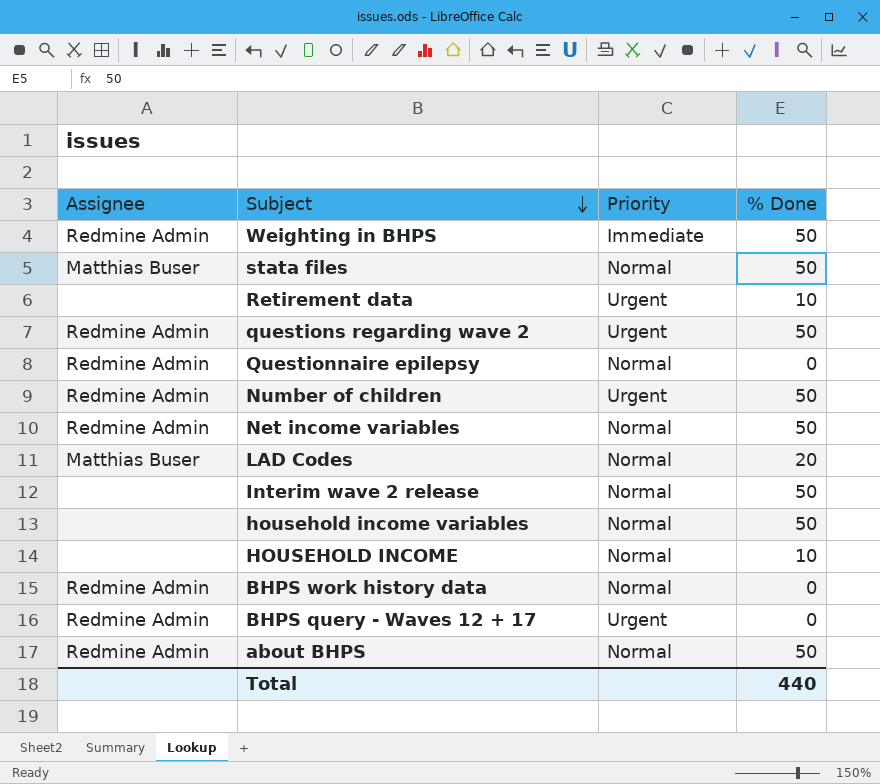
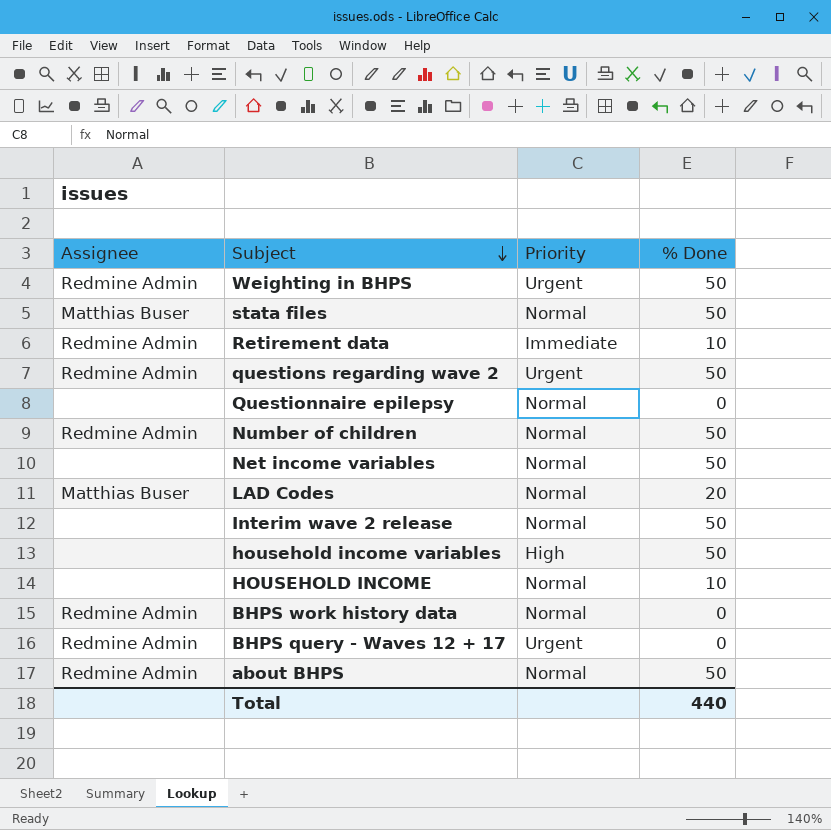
Weighting in BHPS | Priority: Immediate -> Urgent
Retirement data | Assignee: none -> Redmine Admin
Retirement data | Priority: Urgent -> Immediate
Questionnaire epilepsy | Assignee: Redmine Admin -> none
Number of children | Priority: Urgent -> Normal
Net income variables | Assignee: Redmine Admin -> none
household income variables | Priority: Normal -> High

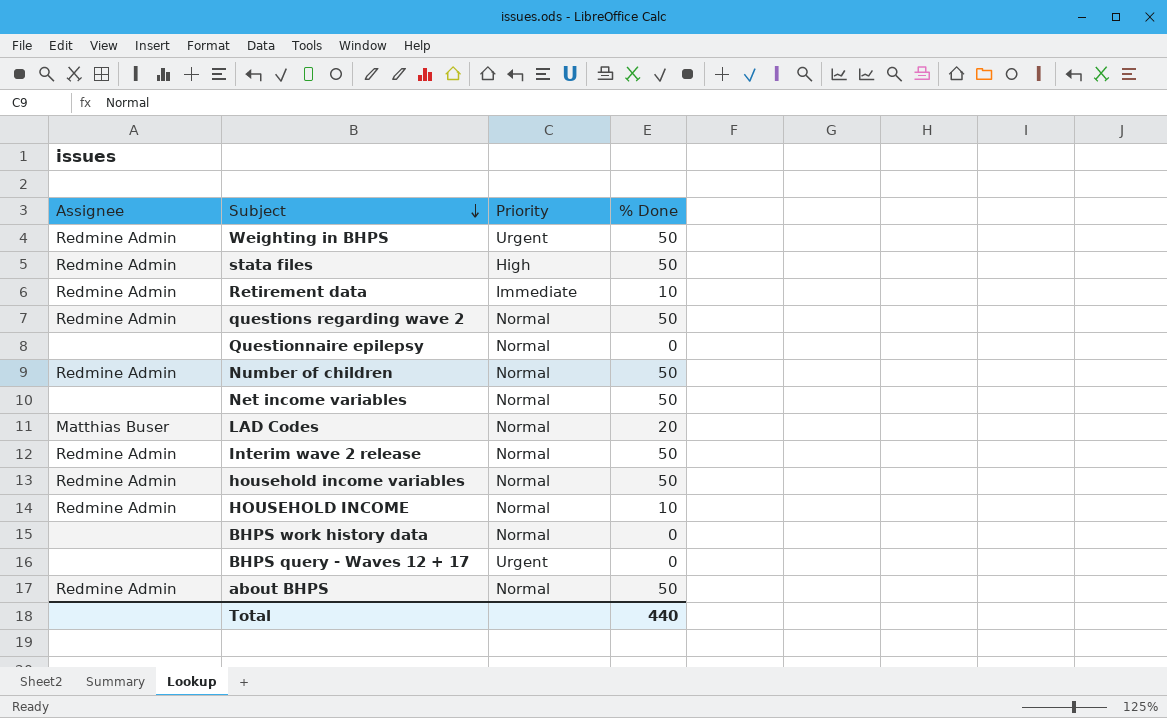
stata files | Assignee: Matthias Buser -> Redmine Admin
stata files | Priority: Normal -> High
questions regarding wave 2 | Priority: Urgent -> Normal
Interim wave 2 release | Assignee: none -> Redmine Admin
household income variables | Assignee: none -> Redmine Admin
household income variables | Priority: High -> Normal
HOUSEHOLD INCOME | Assignee: none -> Redmine Admin
BHPS work history data | Assignee: Redmine Admin -> none
BHPS query - Waves 12 + 17 | Assignee: Redmine Admin -> none

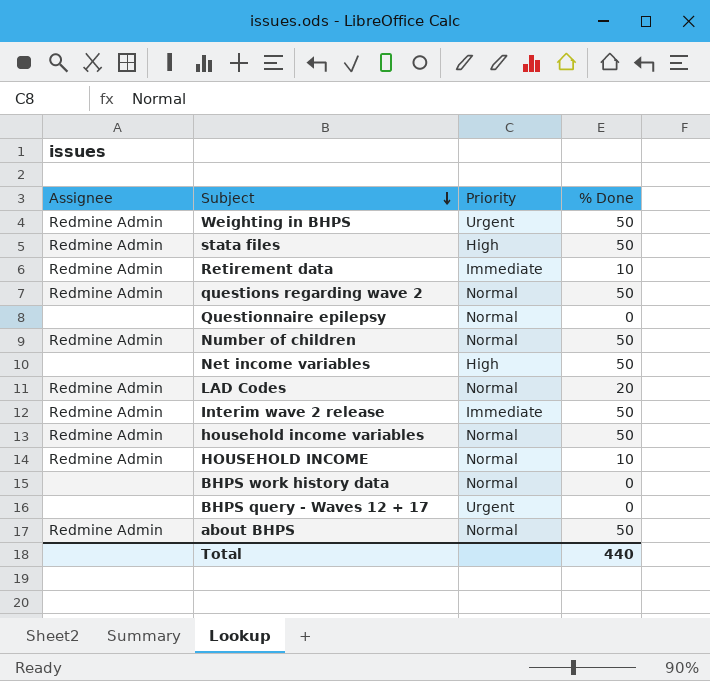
Net income variables | Priority: Normal -> High
LAD Codes | Assignee: Matthias Buser -> Redmine Admin
Interim wave 2 release | Priority: Normal -> Immediate

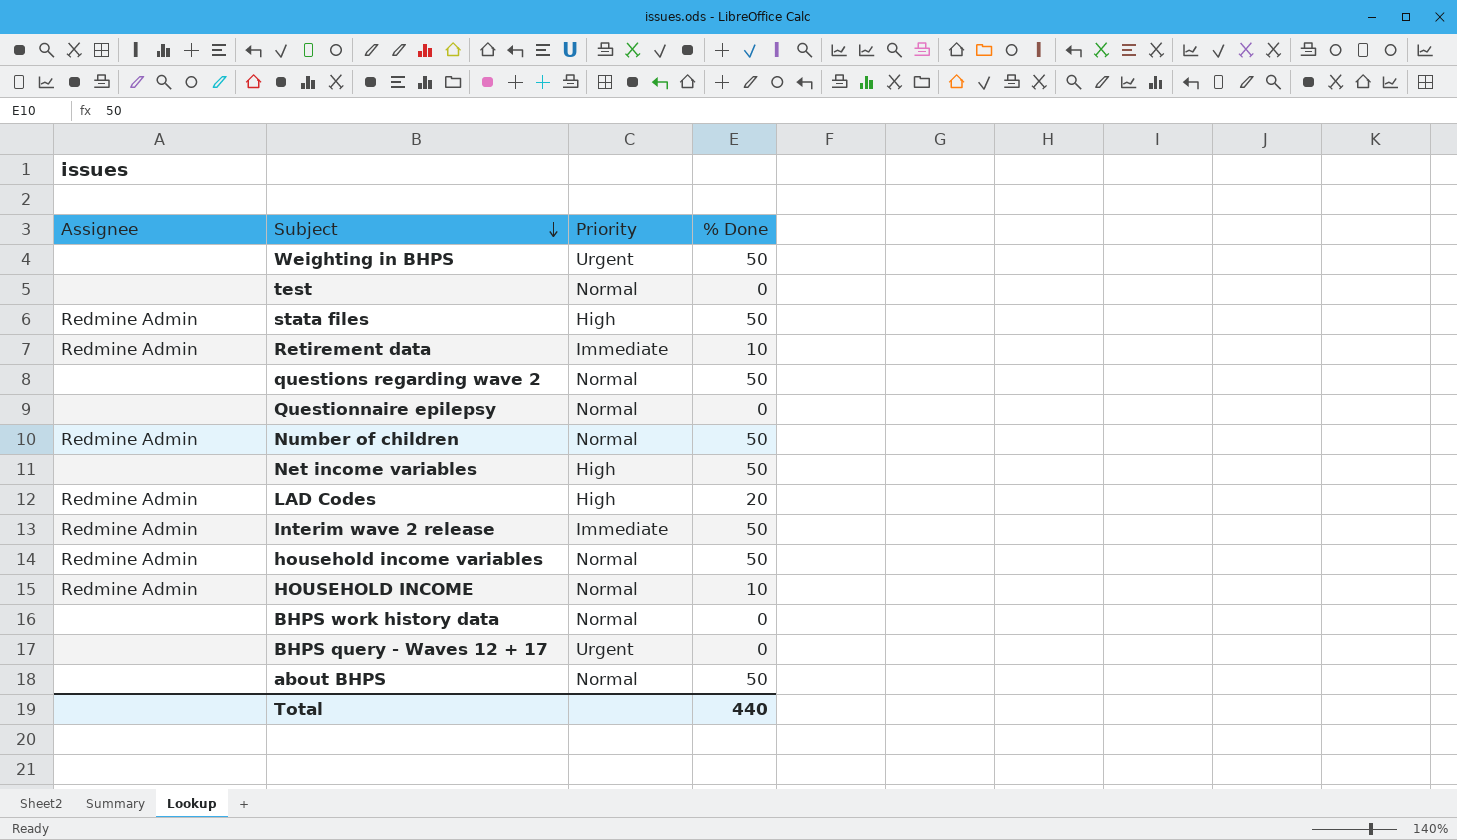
Weighting in BHPS | Assignee: Redmine Admin -> none
row test: none -> none | Normal | 0
questions regarding wave 2 | Assignee: Redmine Admin -> none
LAD Codes | Priority: Normal -> High
about BHPS | Assignee: Redmine Admin -> none

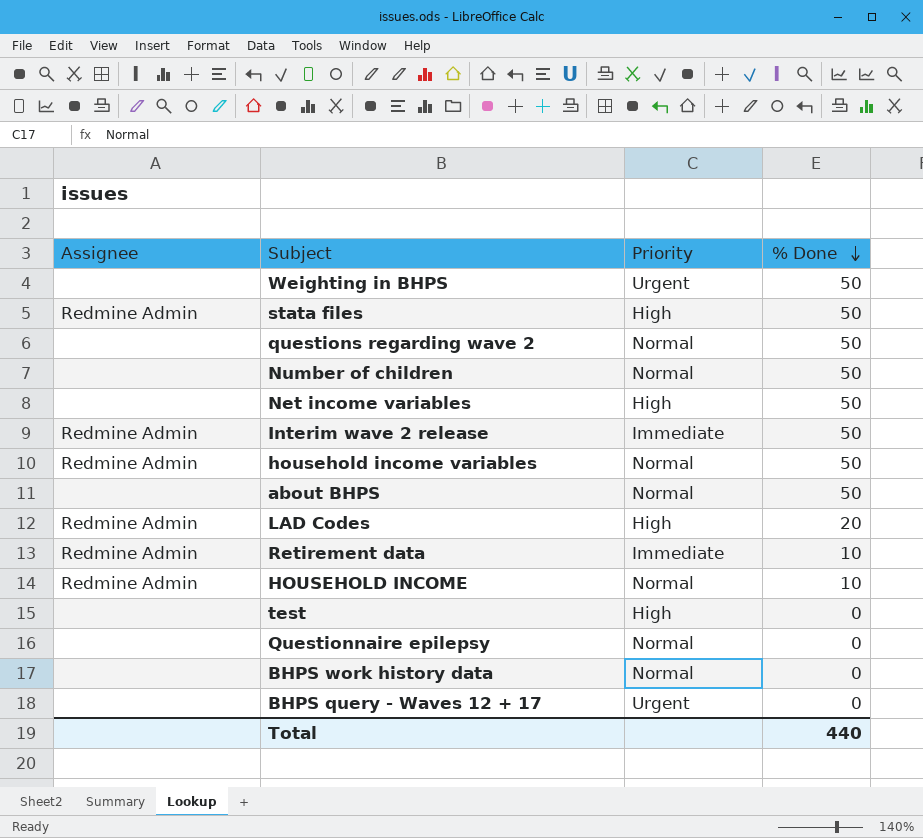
row order: Subject descending -> % Done descending
Number of children | Assignee: Redmine Admin -> none
test | Priority: Normal -> High

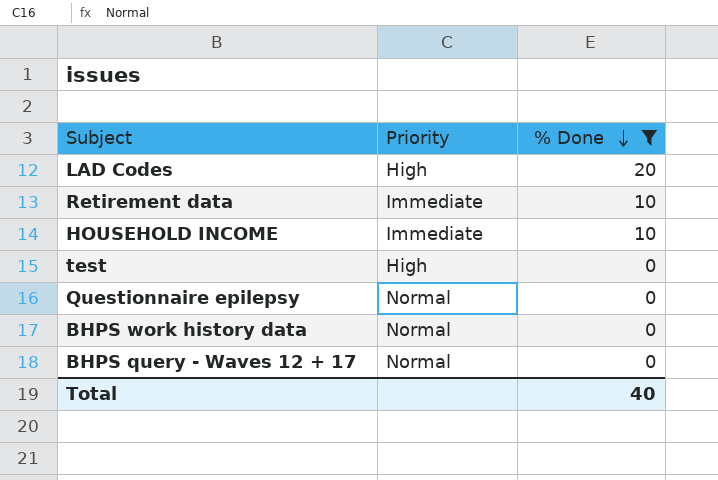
filter: none -> % Done != 50
column Assignee | position: 1 -> none
HOUSEHOLD INCOME | Priority: Normal -> Immediate
BHPS query - Waves 12 + 17 | Priority: Urgent -> Normal
Total | % Done: 440 -> 40

